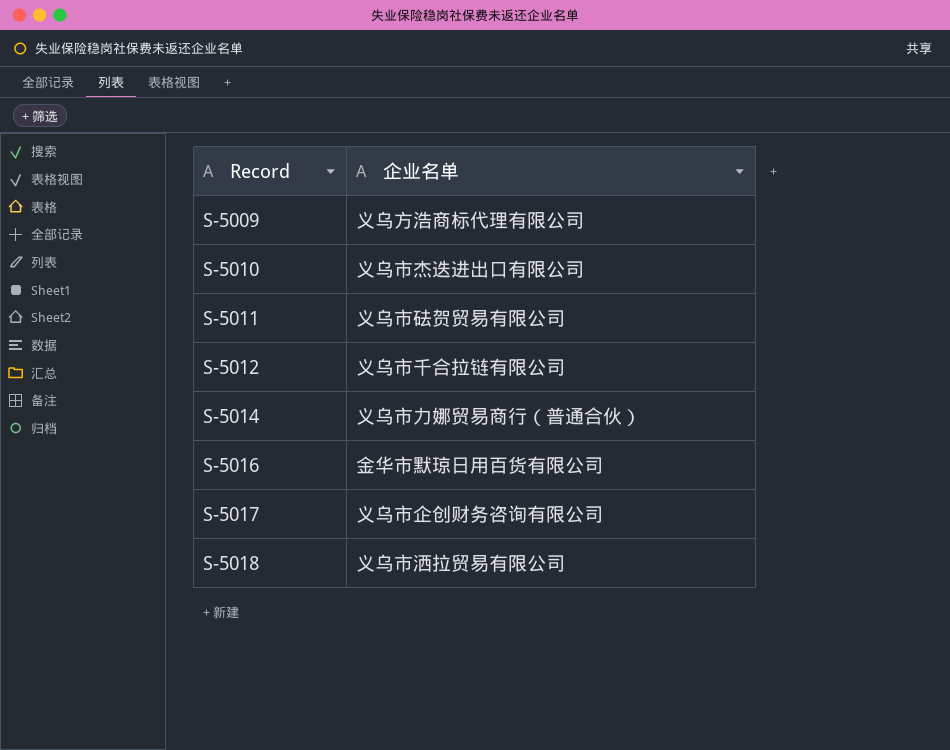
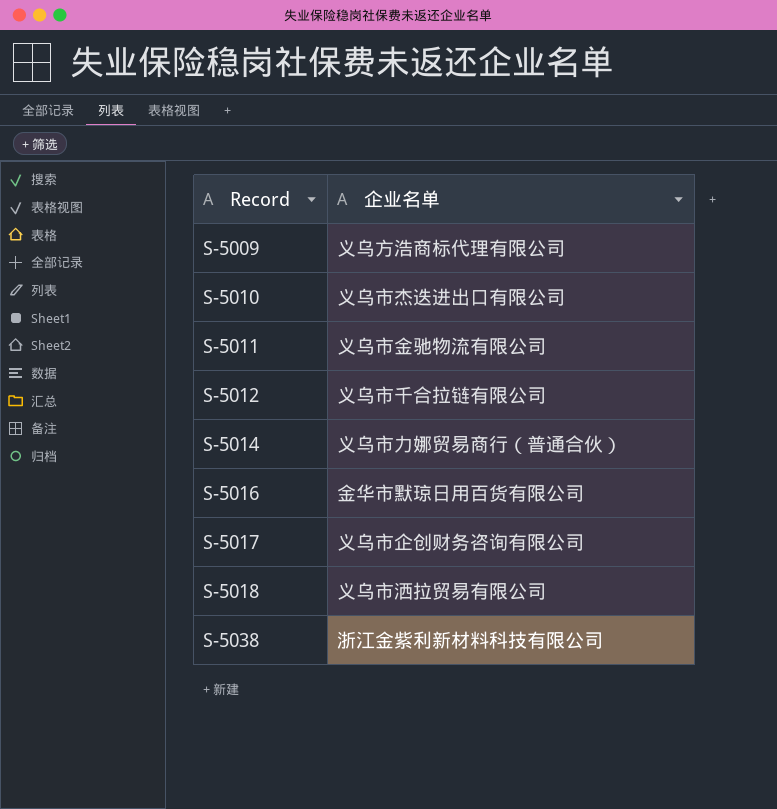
S-5011 | 企业名单: 义乌市砝贺贸易有限公司 -> 义乌市金驰物流有限公司
row S-5038: none -> 浙江金紫利新材料科技有限公司

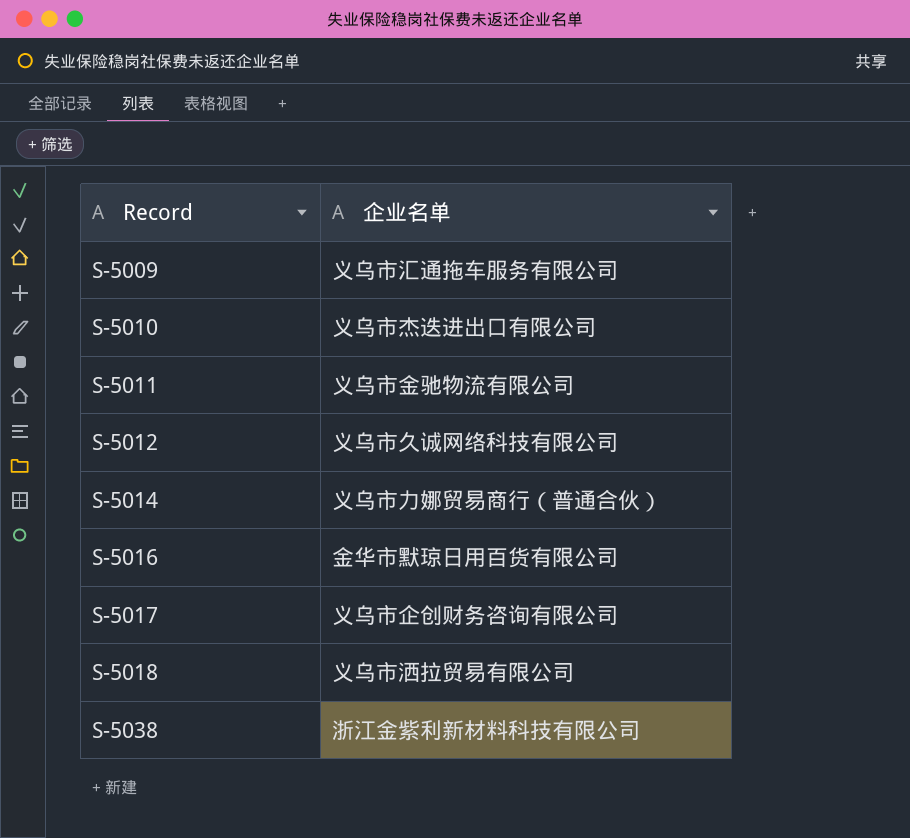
S-5009 | 企业名单: 义乌方浩商标代理有限公司 -> 义乌市汇通拖车服务有限公司
S-5012 | 企业名单: 义乌市千合拉链有限公司 -> 义乌市久诚网络科技有限公司

